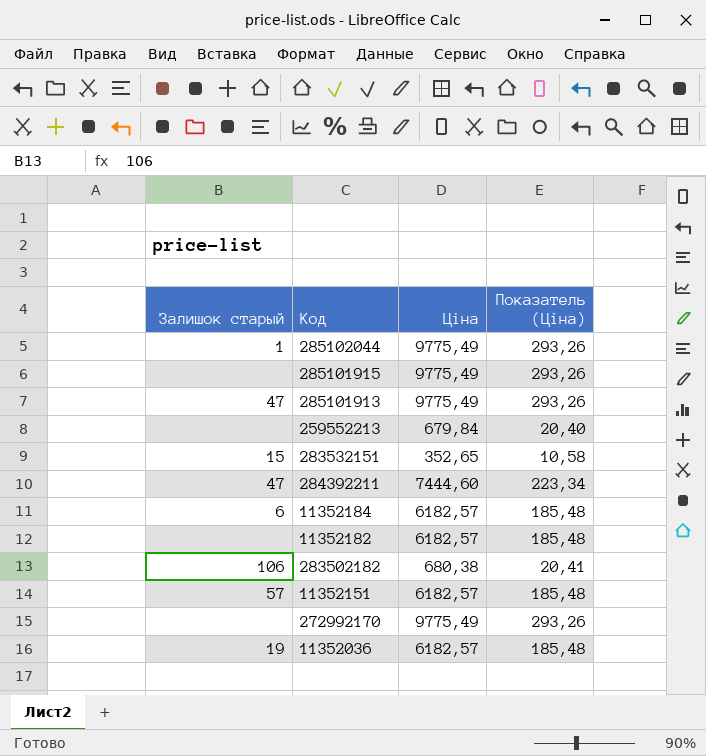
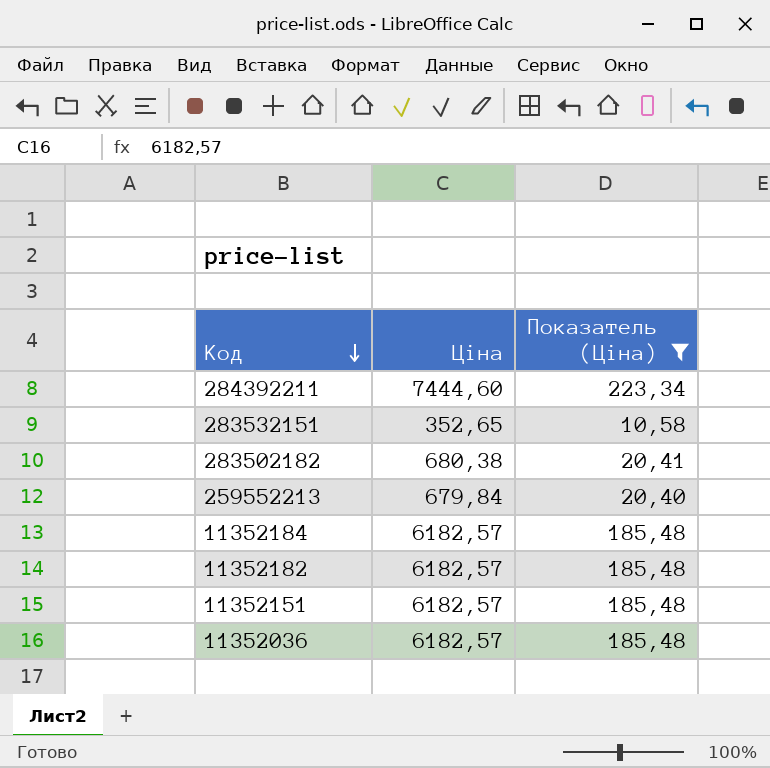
filter: none -> Показатель (Ціна) != 293,26
row order: none -> Код descending
column Залишок старый | position: 1 -> none

